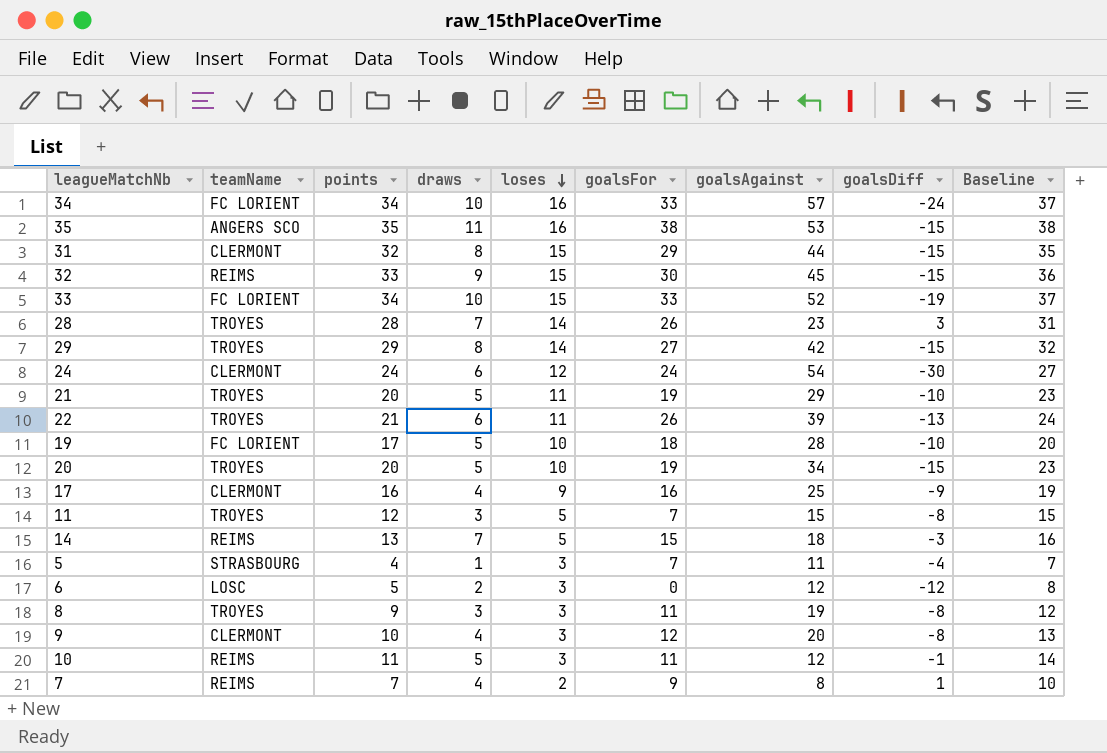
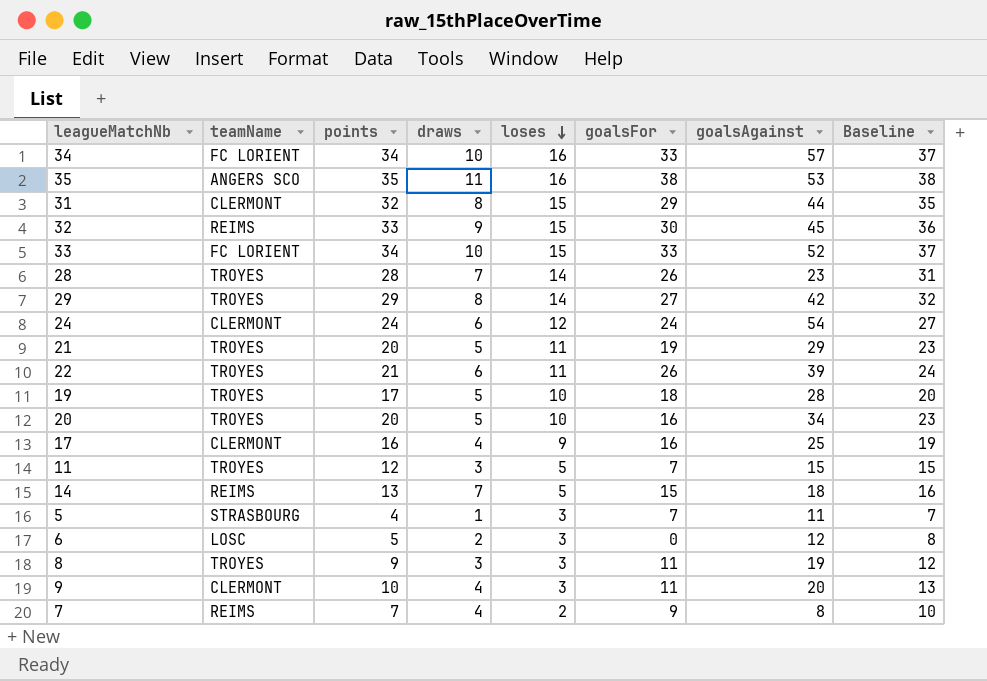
column goalsDiff | formula: [goalsFor] - [goalsAgainst] -> none
row 10: REIMS | 11 | 5 | 3 | 11 | 12 | -1 | 14 -> none
19 | teamName: FC LORIENT -> TROYES
20 | goalsFor: 19 -> 16
9 | goalsFor: 12 -> 11

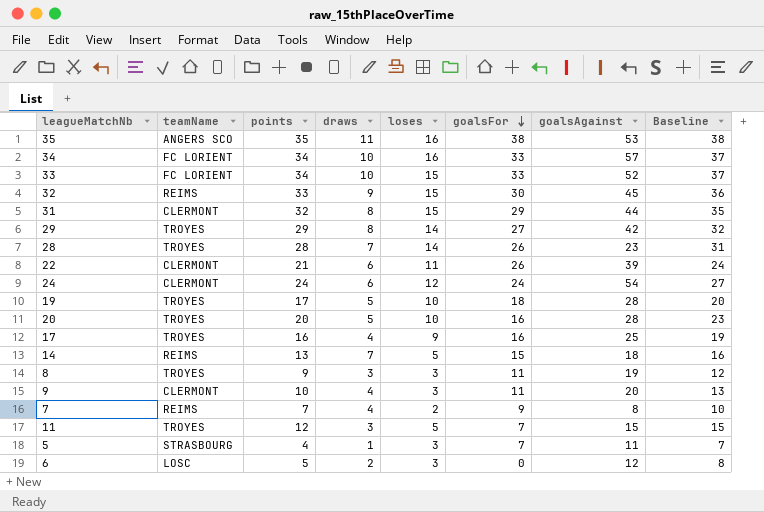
row order: loses descending -> goalsFor descending
row 21: TROYES | 20 | 5 | 11 | 19 | 29 | 23 -> none
22 | teamName: TROYES -> CLERMONT
20 | goalsAgainst: 34 -> 28
17 | teamName: CLERMONT -> TROYES

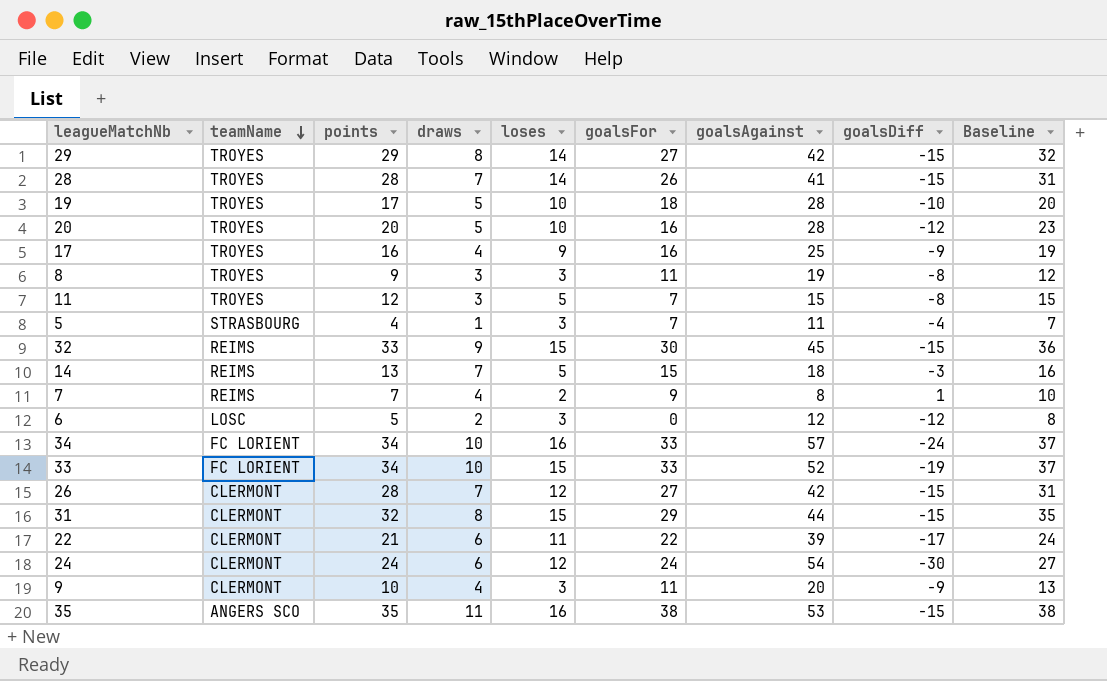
row order: goalsFor descending -> teamName descending
column goalsDiff | formula: none -> [goalsFor] - [goalsAgainst]
28 | goalsAgainst: 23 -> 41
row 26: none -> CLERMONT | 28 | 7 | 12 | 27 | 42 | -15 | 31
22 | goalsFor: 26 -> 22

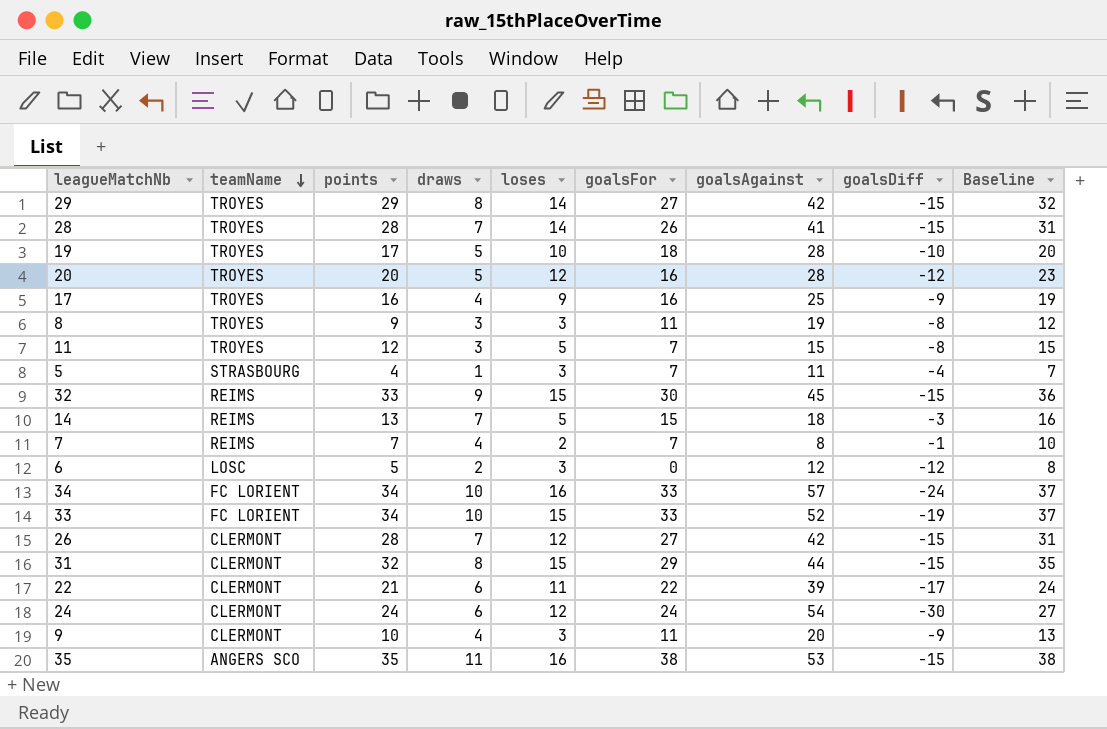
20 | loses: 10 -> 12
7 | goalsFor: 9 -> 7
7 | goalsDiff: 1 -> -1

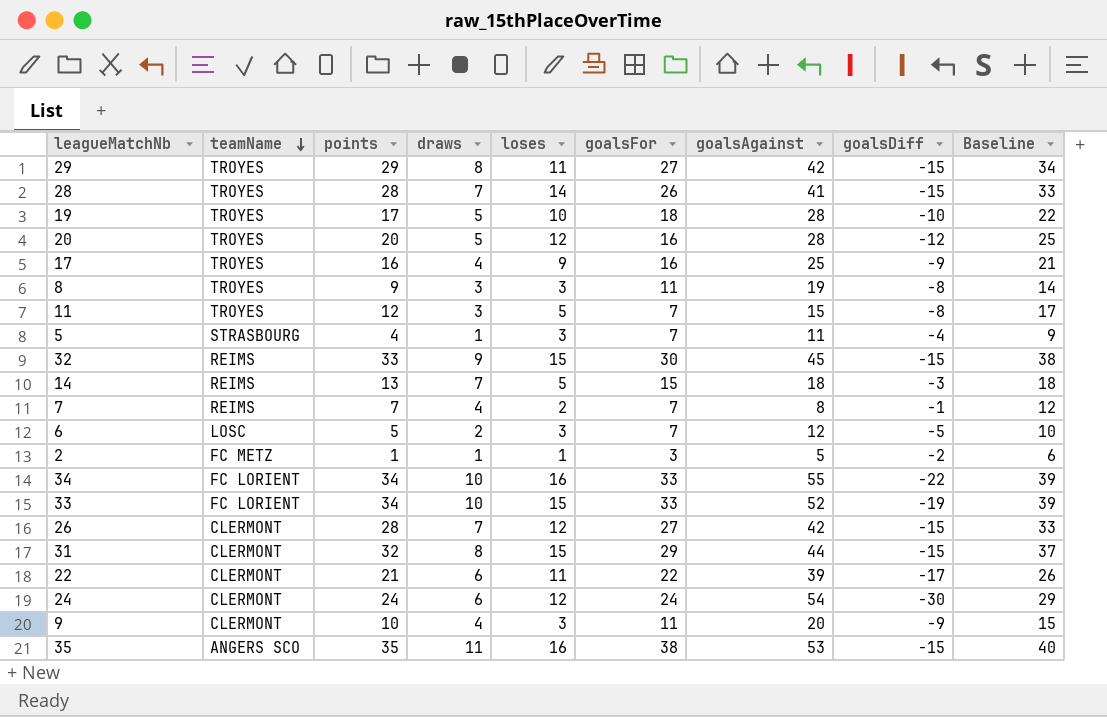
column Baseline | formula: [points] + 3 -> [points] + 5
29 | loses: 14 -> 11
6 | goalsFor: 0 -> 7
6 | goalsDiff: -12 -> -5
row 2: none -> FC METZ | 1 | 1 | 1 | 3 | 5 | -2 | 6
34 | goalsAgainst: 57 -> 55
34 | goalsDiff: -24 -> -22

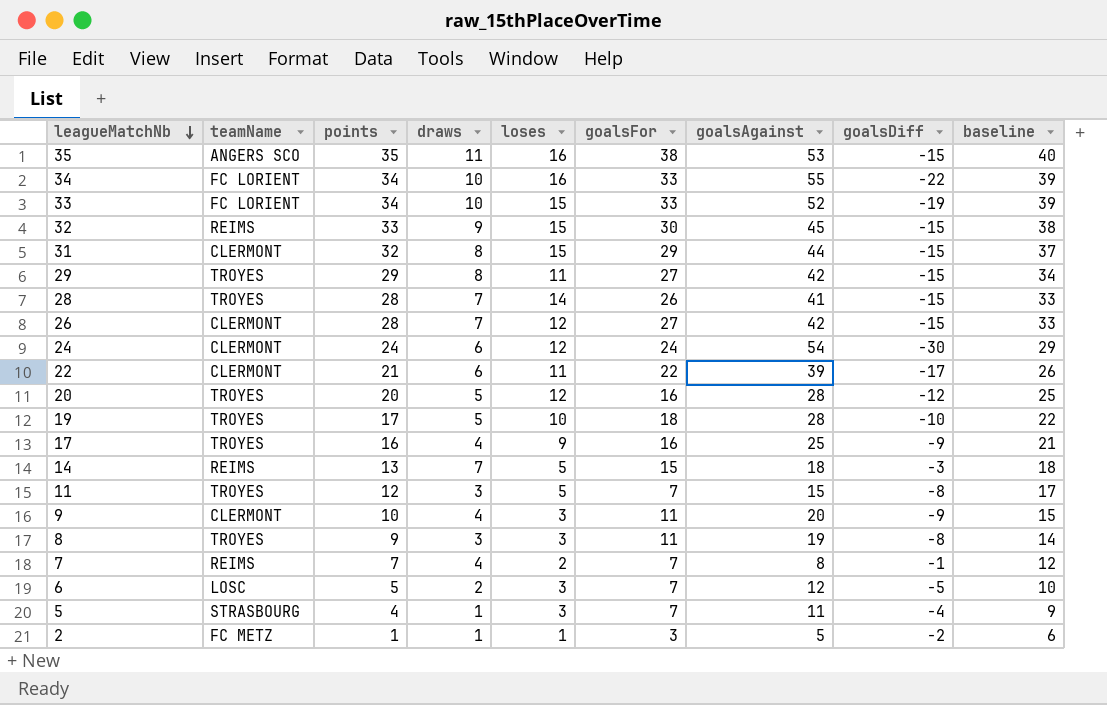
row order: teamName descending -> leagueMatchNb descending
column name: Baseline -> baseline

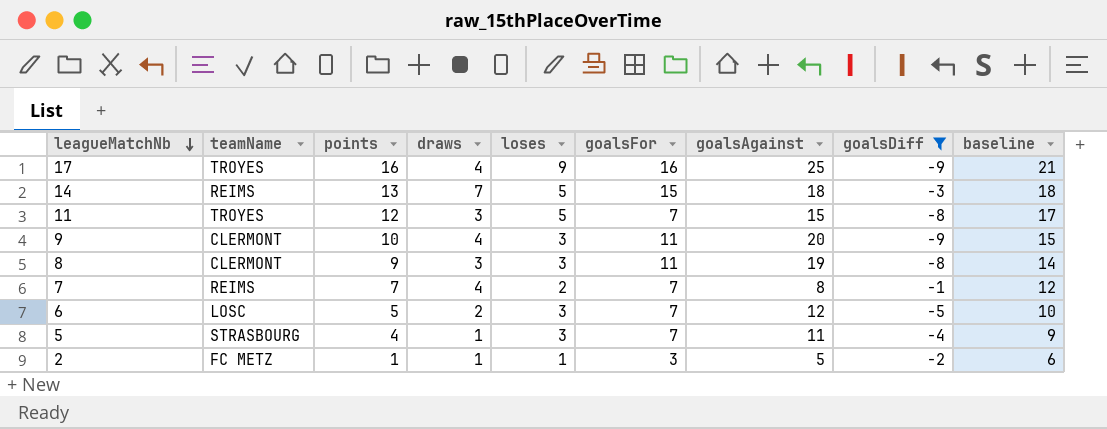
filter: none -> goalsDiff >= -9
8 | teamName: TROYES -> CLERMONT

